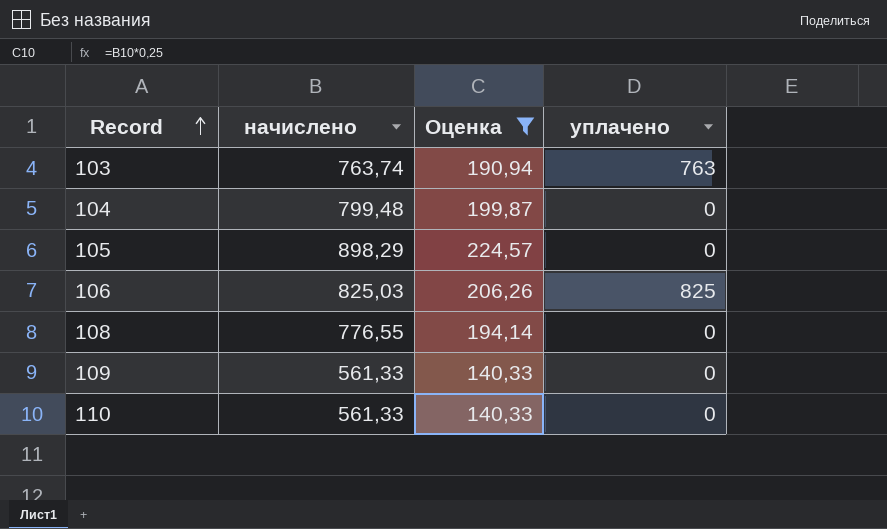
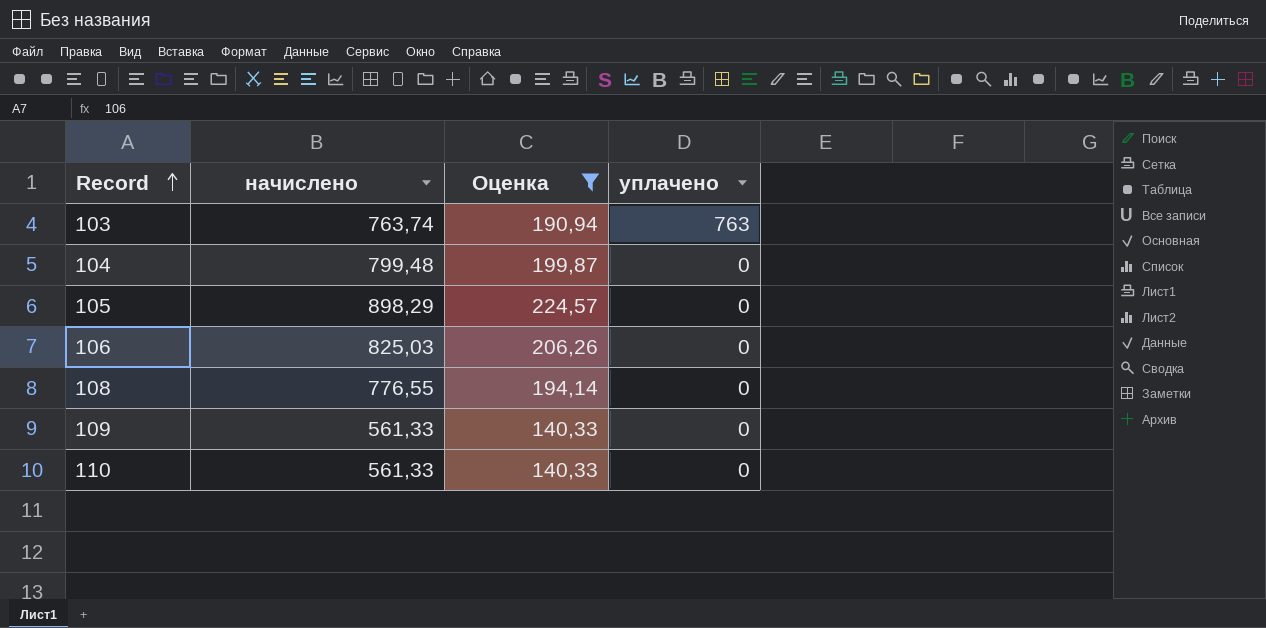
106 | уплачено: 825 -> 0

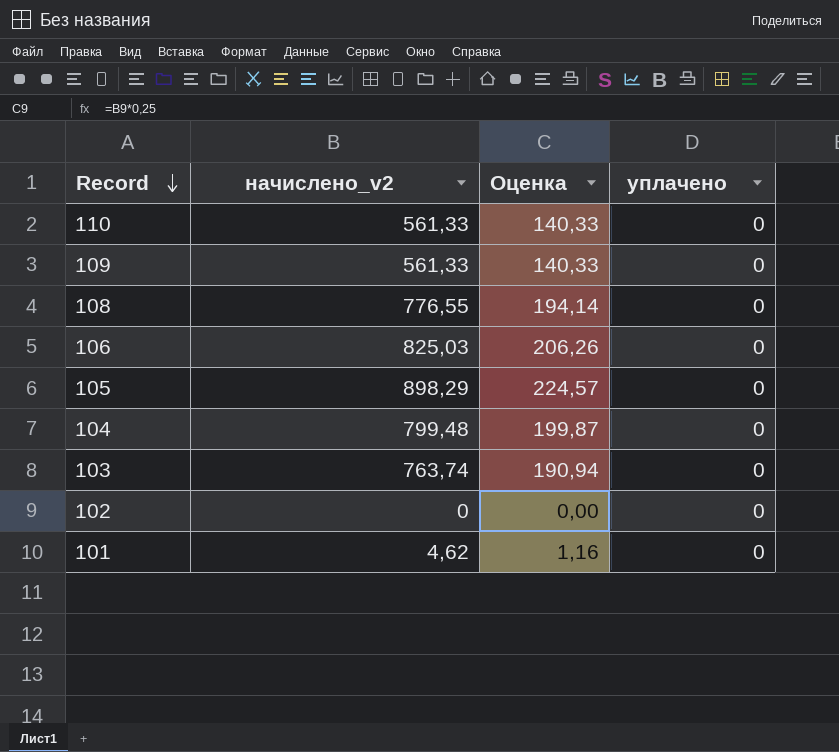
filter: Оценка >= 140,33 -> none
row order: Record ascending -> Record descending
column name: начислено -> начислено_v2
103 | уплачено: 763 -> 0

